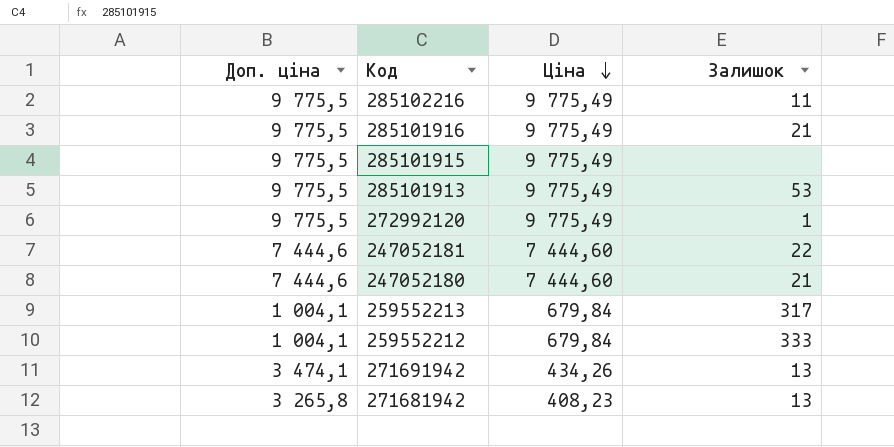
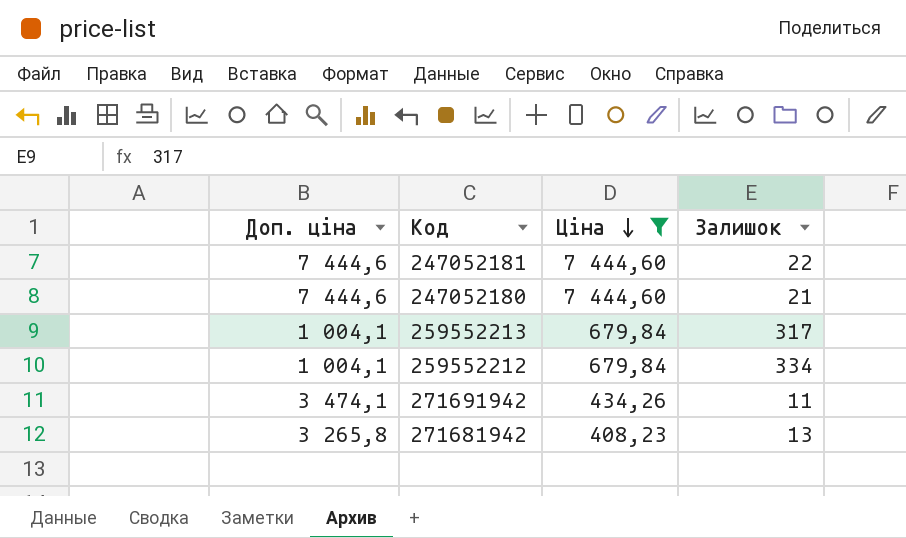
filter: none -> Ціна != 9 775,49
259552212 | Залишок: 333 -> 334
271691942 | Залишок: 13 -> 11

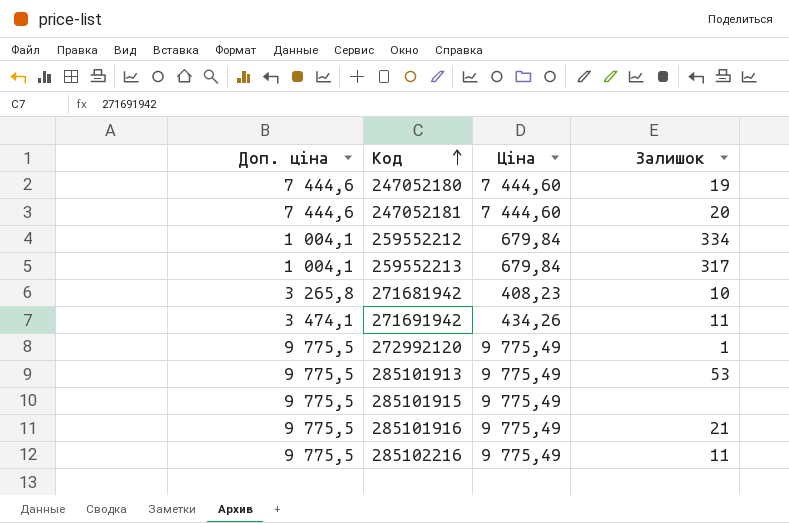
filter: Ціна != 9 775,49 -> none
row order: Ціна descending -> Код ascending
247052180 | Залишок: 21 -> 19
247052181 | Залишок: 22 -> 20
271681942 | Залишок: 13 -> 10

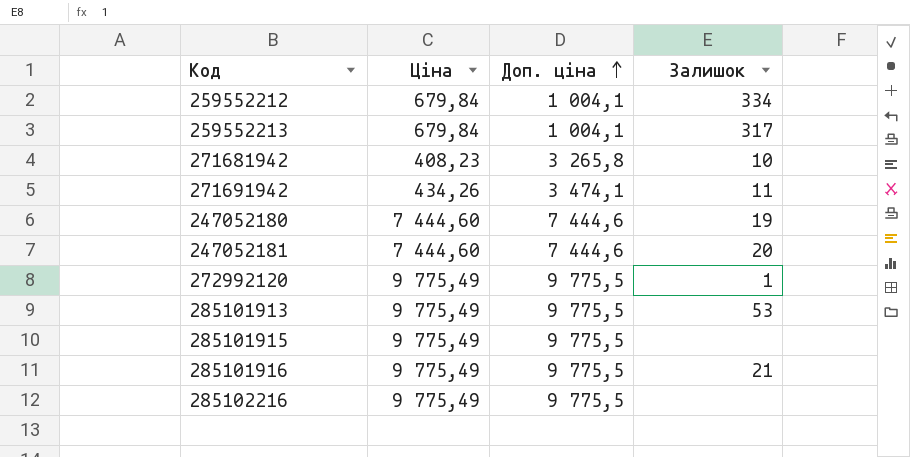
row order: Код ascending -> Доп. ціна ascending
column Доп. ціна | position: 1 -> 3
285102216 | Залишок: 11 -> none

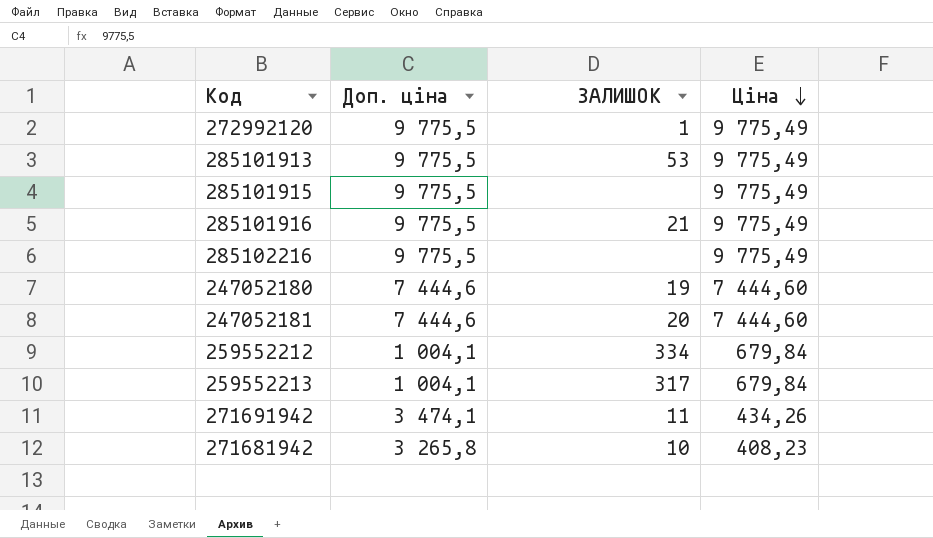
row order: Доп. ціна ascending -> Ціна descending
column name: Залишок -> ЗАЛИШОК
column Ціна | position: 2 -> 4

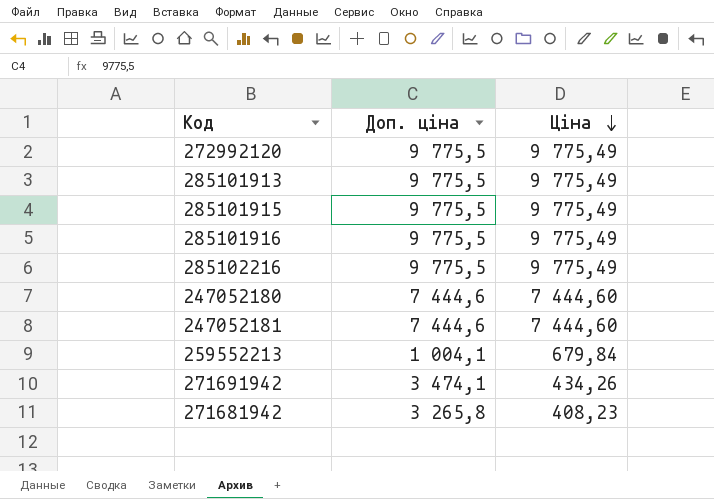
column ЗАЛИШОК | position: 3 -> none
row 259552212: 1 004,1 | 334 | 679,84 -> none

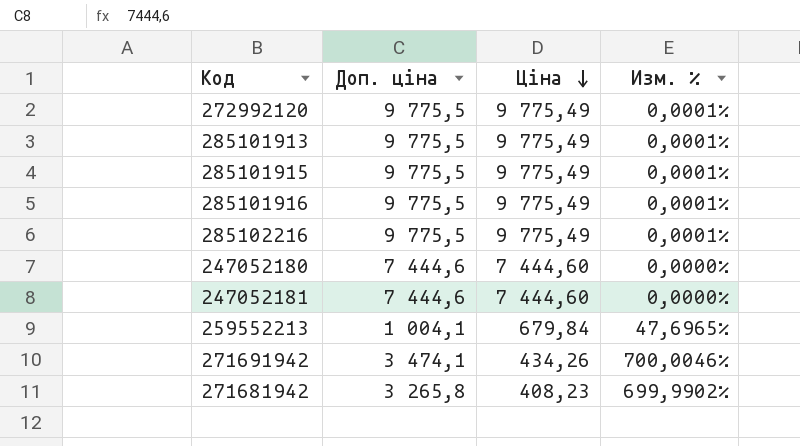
column Изм. % | formula: none -> ([Доп. ціна] - [Ціна]) / [Ціна]

